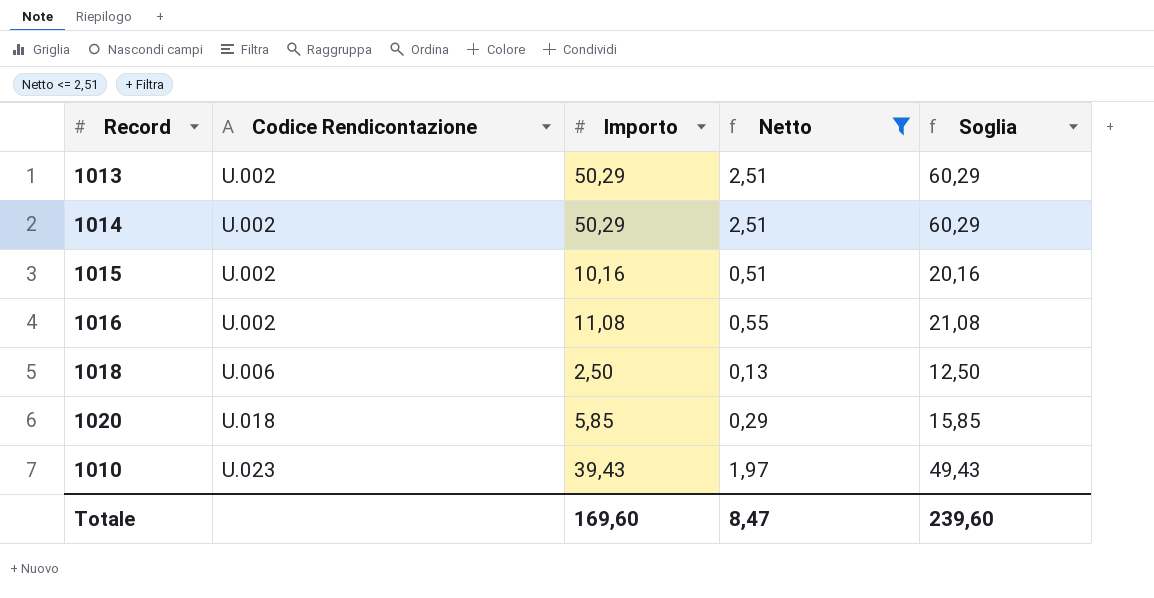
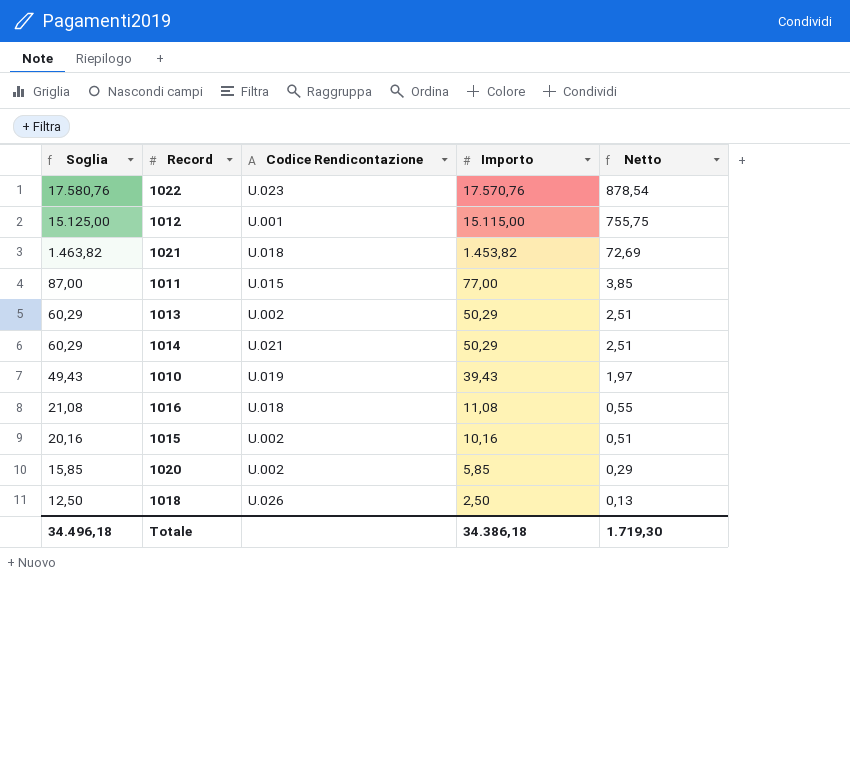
filter: Netto <= 2,51 -> none
row order: Codice Rendicontazione ascending -> Soglia descending
column Soglia | position: 5 -> 1
1014 | Codice Rendicontazione: U.002 -> U.021
1010 | Codice Rendicontazione: U.023 -> U.019
1016 | Codice Rendicontazione: U.002 -> U.018
1020 | Codice Rendicontazione: U.018 -> U.002
1018 | Codice Rendicontazione: U.006 -> U.026
Totale | Soglia: 239,60 -> 34.496,18
Totale | Importo: 169,60 -> 34.386,18
Totale | Netto: 8,47 -> 1.719,30

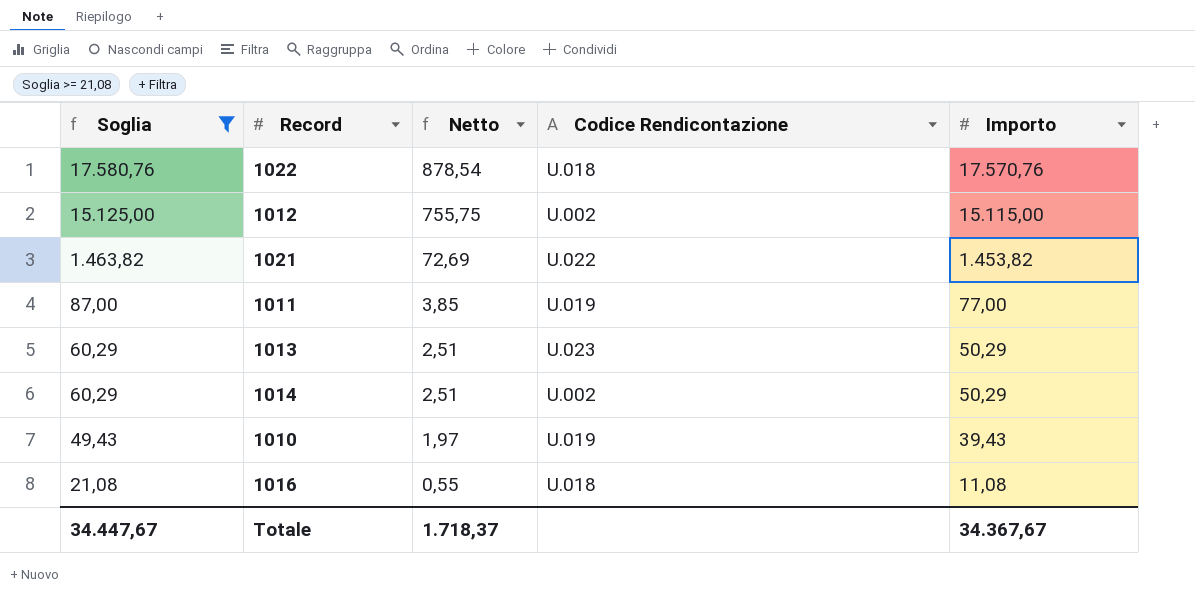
filter: none -> Soglia >= 21,08
column Netto | position: 5 -> 3
1022 | Codice Rendicontazione: U.023 -> U.018
1012 | Codice Rendicontazione: U.001 -> U.002
1021 | Codice Rendicontazione: U.018 -> U.022
1011 | Codice Rendicontazione: U.015 -> U.019
1013 | Codice Rendicontazione: U.002 -> U.023
1014 | Codice Rendicontazione: U.021 -> U.002
Totale | Soglia: 34.496,18 -> 34.447,67
Totale | Netto: 1.719,30 -> 1.718,37
Totale | Importo: 34.386,18 -> 34.367,67

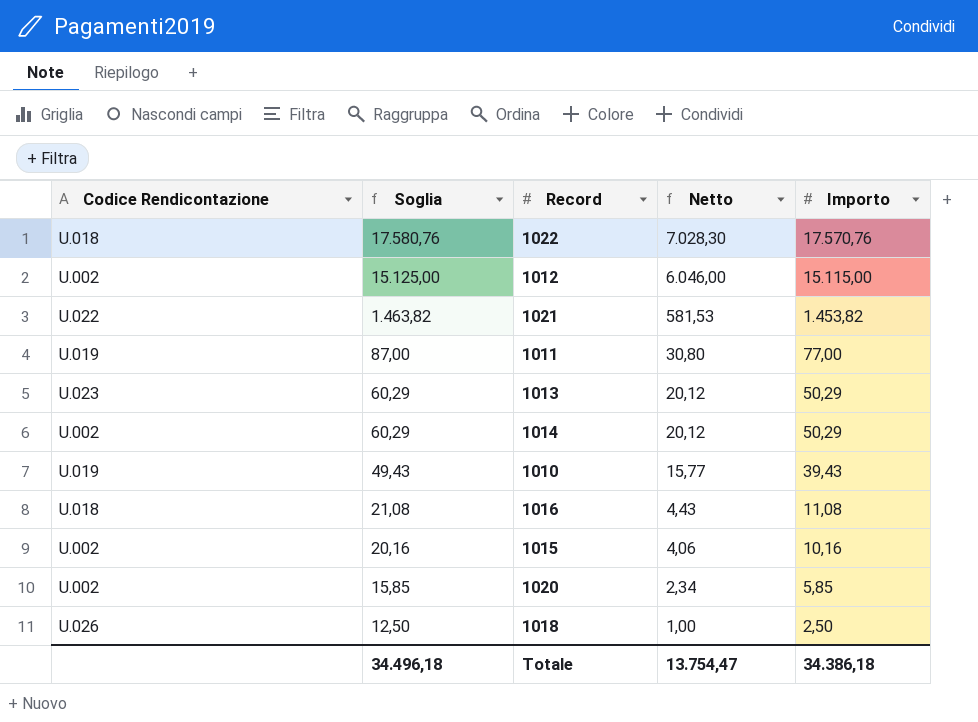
filter: Soglia >= 21,08 -> none
column Codice Rendicontazione | position: 4 -> 1
column Netto | formula: [Importo] * 0,05 -> [Importo] * 0,4
Totale | Soglia: 34.447,67 -> 34.496,18
Totale | Netto: 1.718,37 -> 13.754,47
Totale | Importo: 34.367,67 -> 34.386,18

